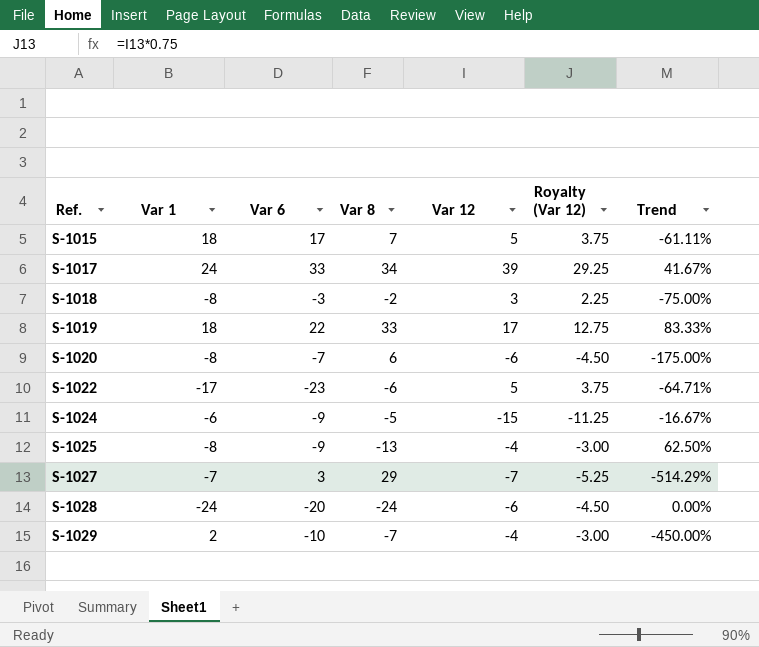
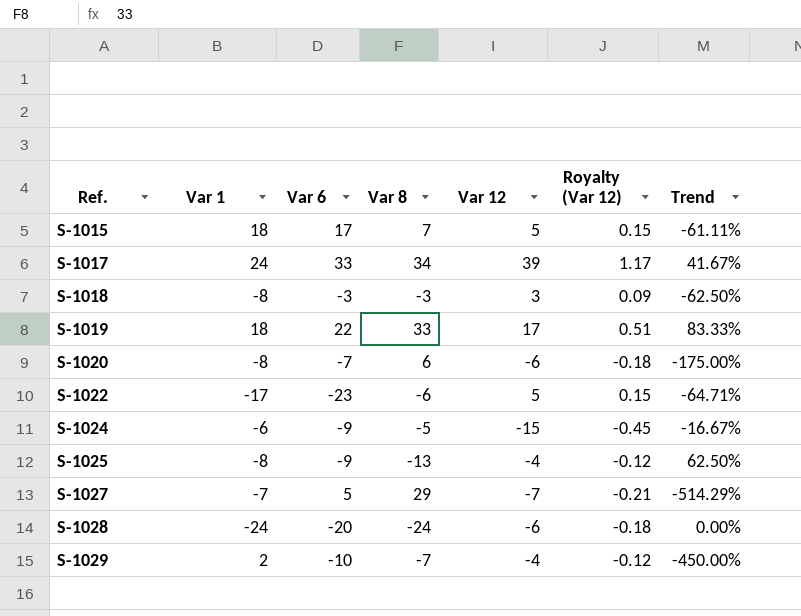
column Royalty (Var 12) | formula: [Var 12] * 0.75 -> [Var 12] * 0.03
S-1018 | Var 8: -2 -> -3
S-1018 | Trend: -75.00% -> -62.50%
S-1027 | Var 6: 3 -> 5

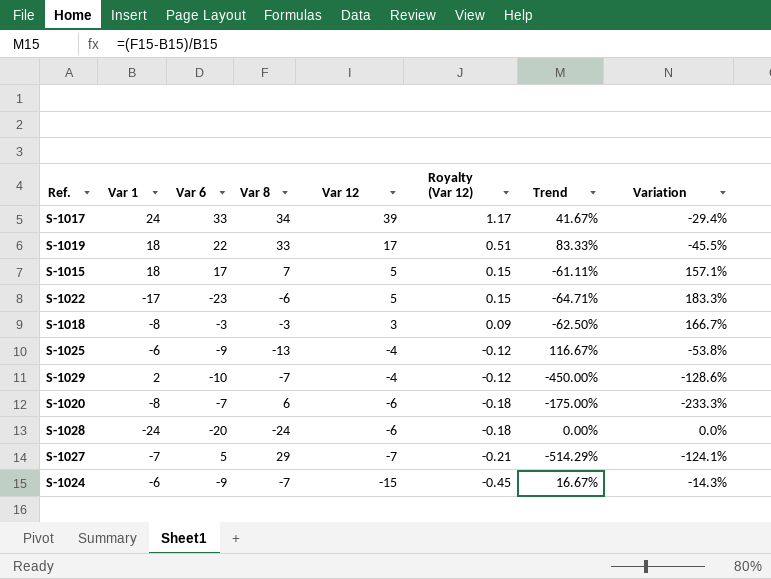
row order: Ref. ascending -> Var 12 descending
column Variation | formula: none -> ([Var 1] - [Var 8]) / [Var 8]
S-1025 | Var 1: -8 -> -6
S-1025 | Trend: 62.50% -> 116.67%
S-1024 | Var 8: -5 -> -7
S-1024 | Trend: -16.67% -> 16.67%

